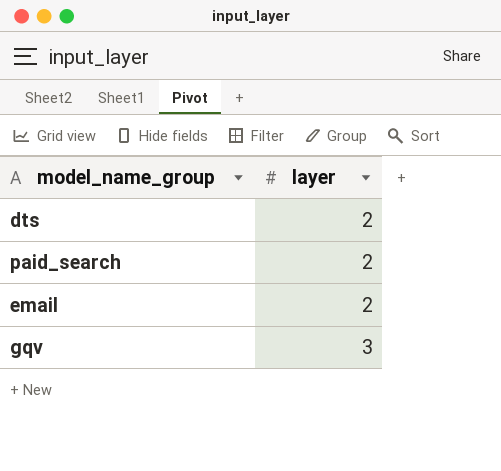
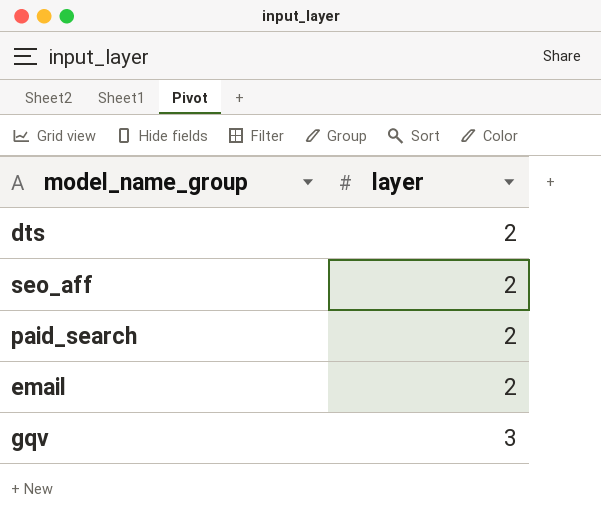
row seo_aff: none -> 2

